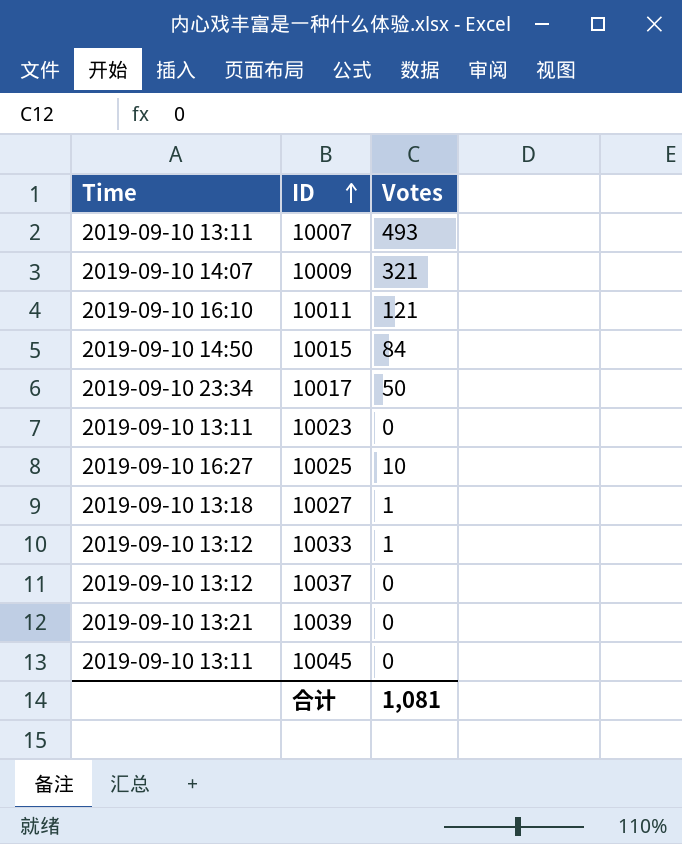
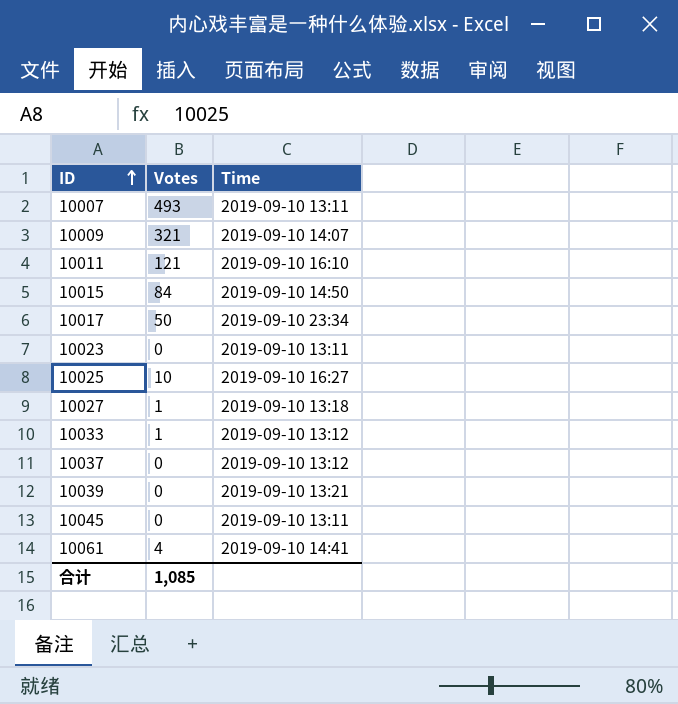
column Time | position: 1 -> 3
row 10061: none -> 4 | 2019-09-10 14:41
合计 | Votes: 1,081 -> 1,085

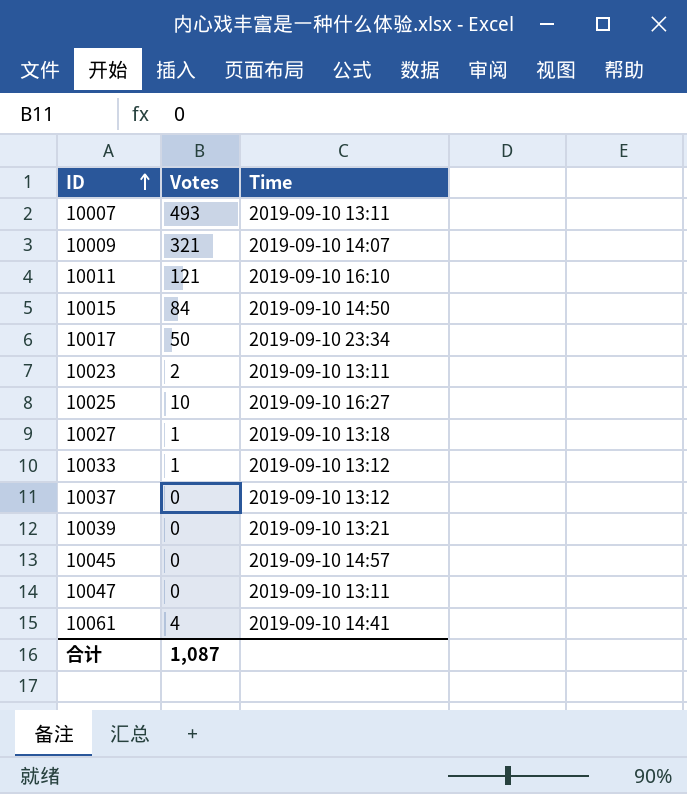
10023 | Votes: 0 -> 2
10045 | Time: 2019-09-10 13:11 -> 2019-09-10 14:57
row 10047: none -> 0 | 2019-09-10 13:11
合计 | Votes: 1,085 -> 1,087

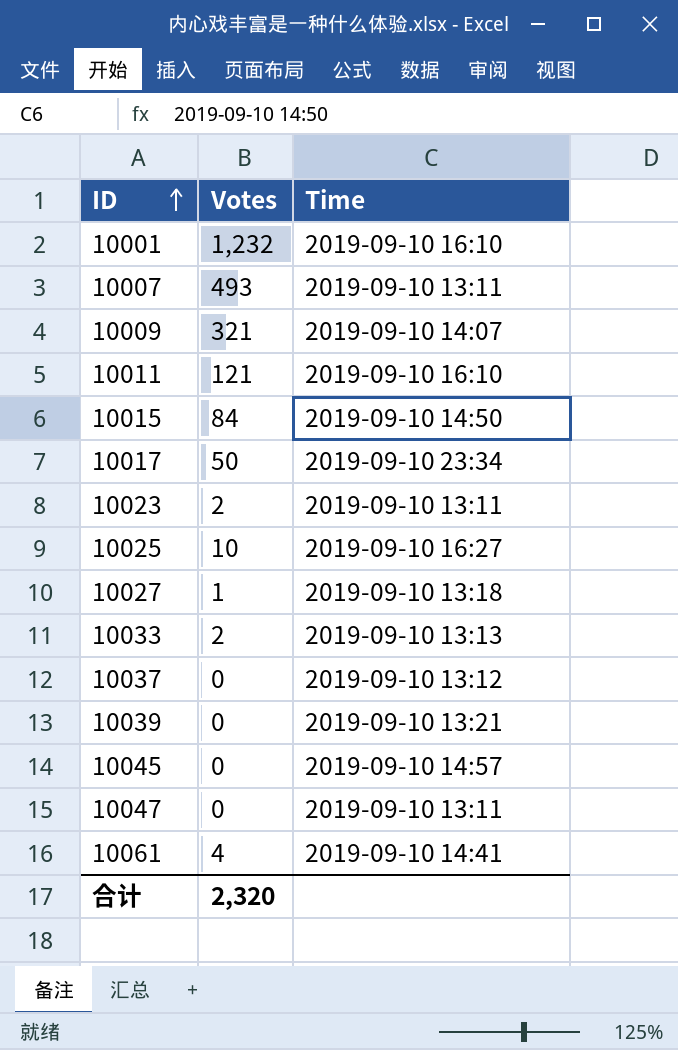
row 10001: none -> 1,232 | 2019-09-10 16:10
10033 | Votes: 1 -> 2
10033 | Time: 2019-09-10 13:12 -> 2019-09-10 13:13
合计 | Votes: 1,087 -> 2,320

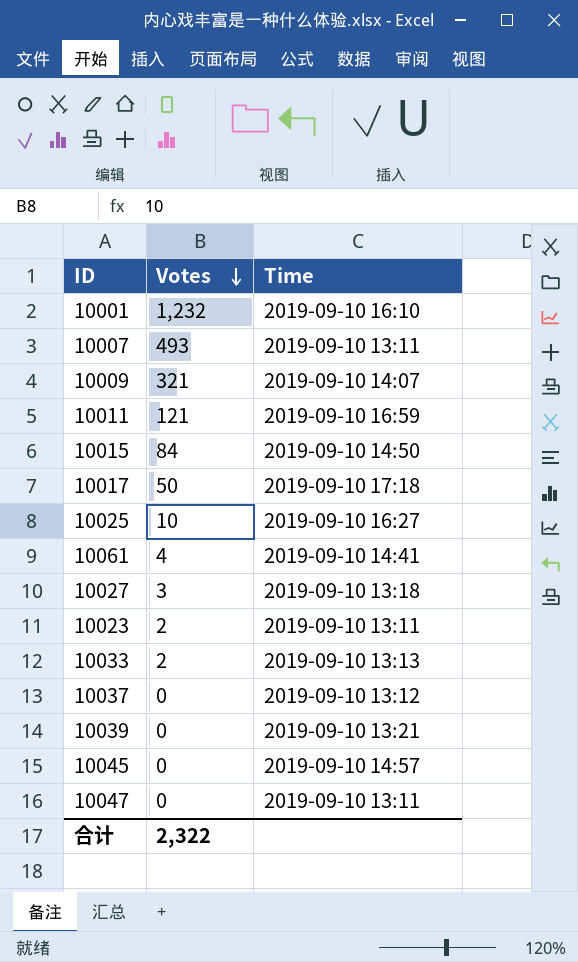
row order: ID ascending -> Votes descending
10011 | Time: 2019-09-10 16:10 -> 2019-09-10 16:59
10017 | Time: 2019-09-10 23:34 -> 2019-09-10 17:18
10027 | Votes: 1 -> 3
合计 | Votes: 2,320 -> 2,322

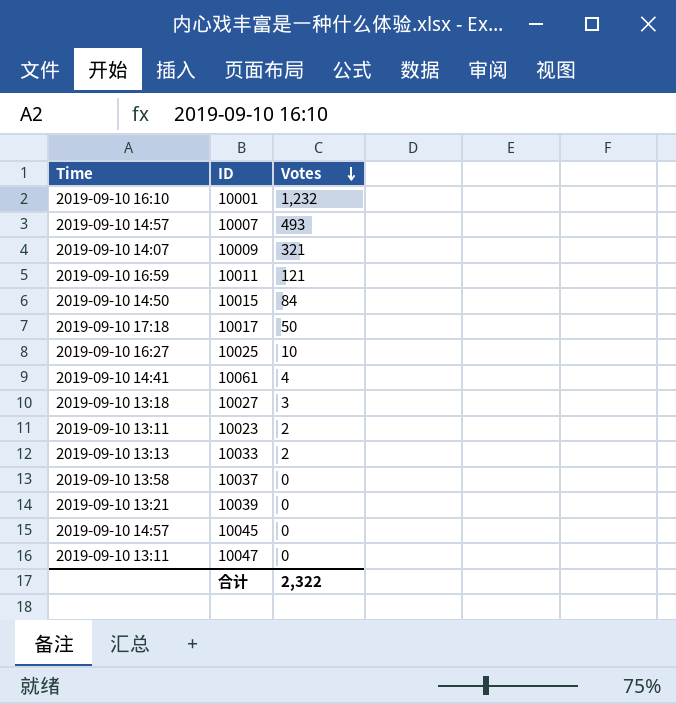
column Time | position: 3 -> 1
10007 | Time: 2019-09-10 13:11 -> 2019-09-10 14:57
10037 | Time: 2019-09-10 13:12 -> 2019-09-10 13:58

